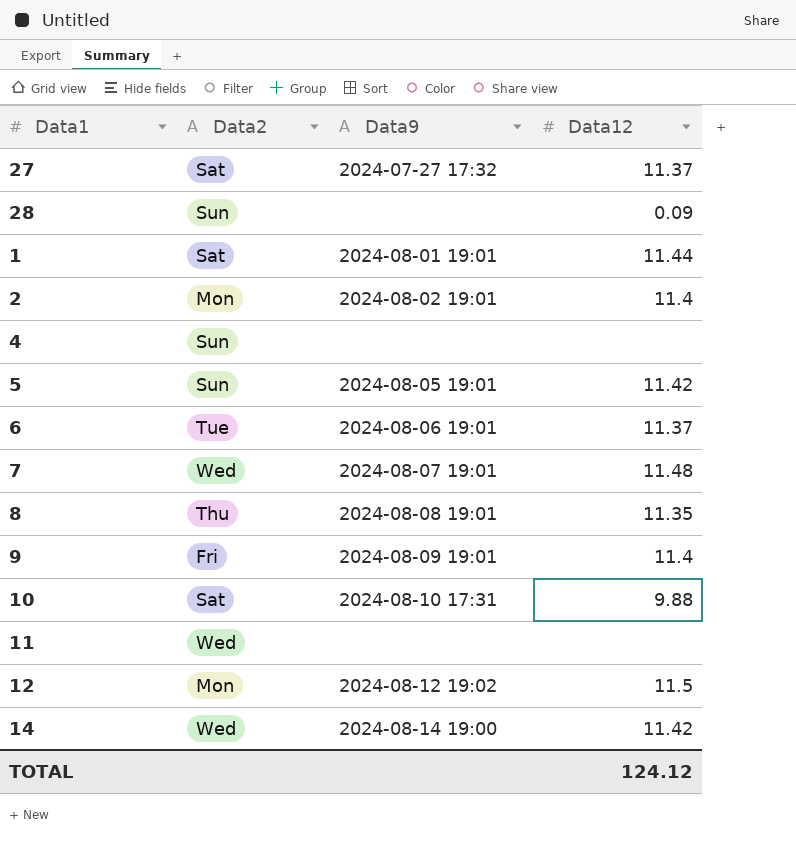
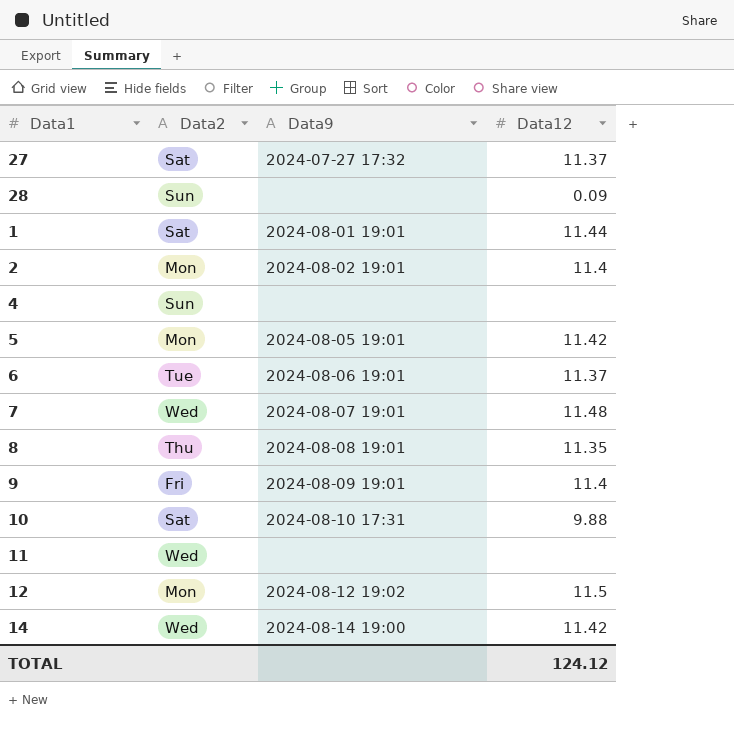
5 | Data2: Sun -> Mon

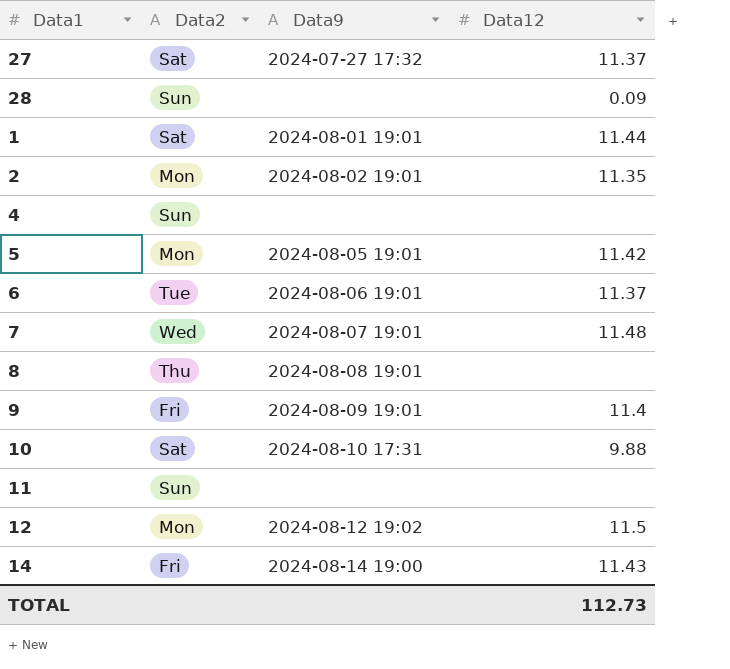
2 | Data12: 11.4 -> 11.35
8 | Data12: 11.35 -> none
11 | Data2: Wed -> Sun
14 | Data2: Wed -> Fri
14 | Data12: 11.42 -> 11.43
TOTAL | Data12: 124.12 -> 112.73

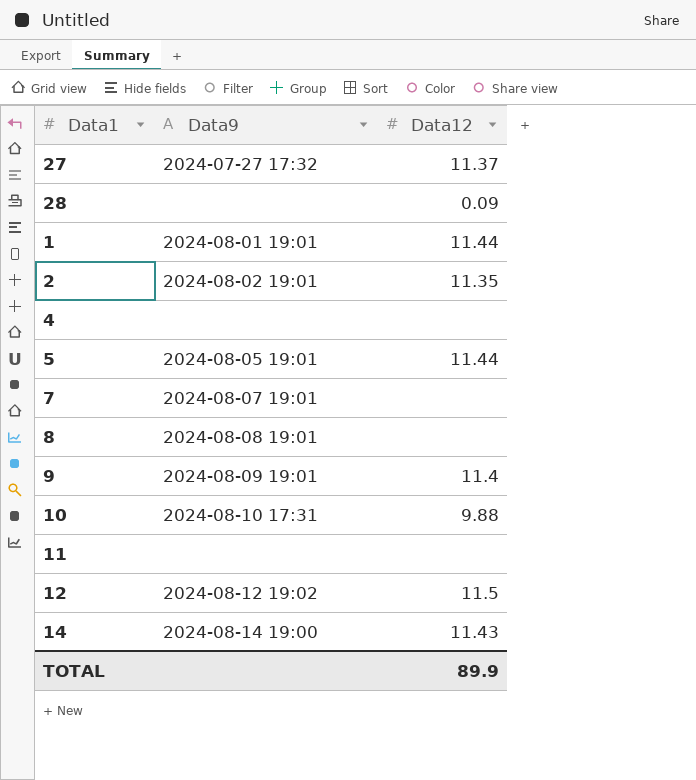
column Data2 | position: 2 -> none
row 6: Tue | 2024-08-06 19:01 | 11.37 -> none
5 | Data12: 11.42 -> 11.44
7 | Data12: 11.48 -> none
TOTAL | Data12: 112.73 -> 89.9

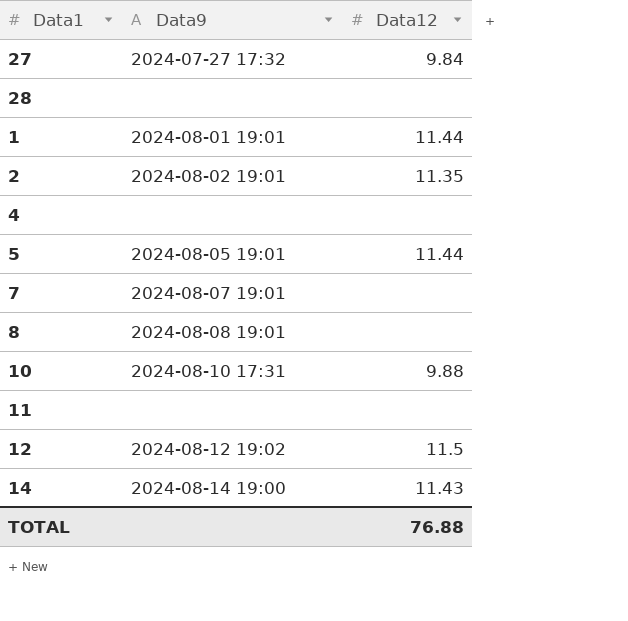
row 9: 2024-08-09 19:01 | 11.4 -> none
27 | Data12: 11.37 -> 9.84
28 | Data12: 0.09 -> none
TOTAL | Data12: 89.9 -> 76.88

